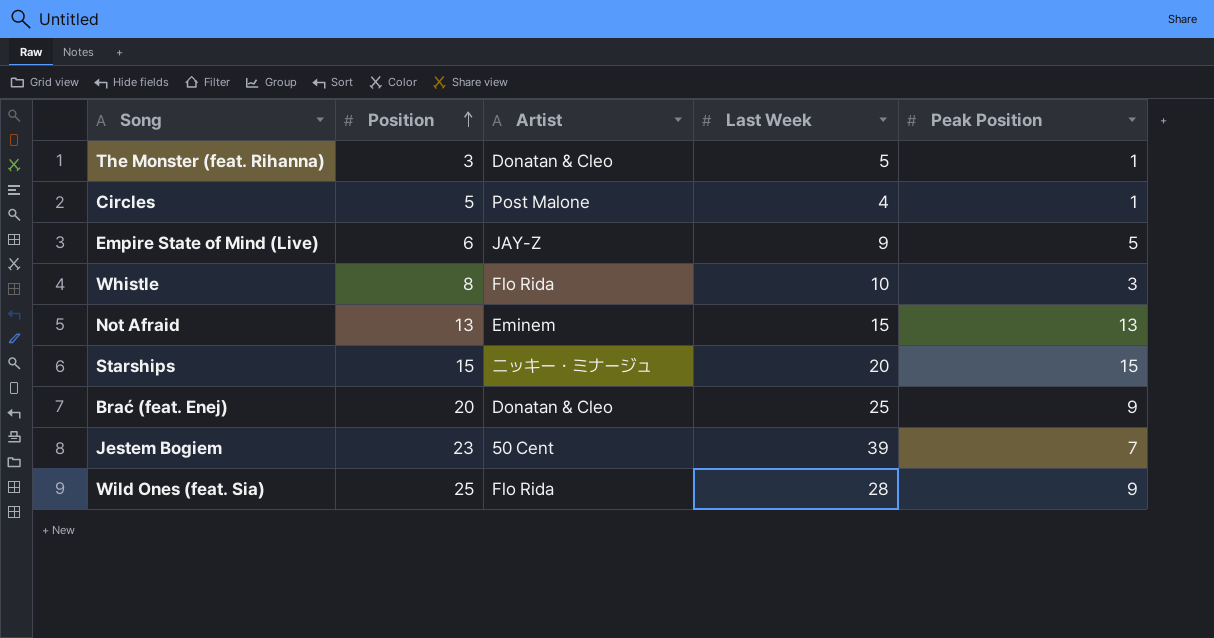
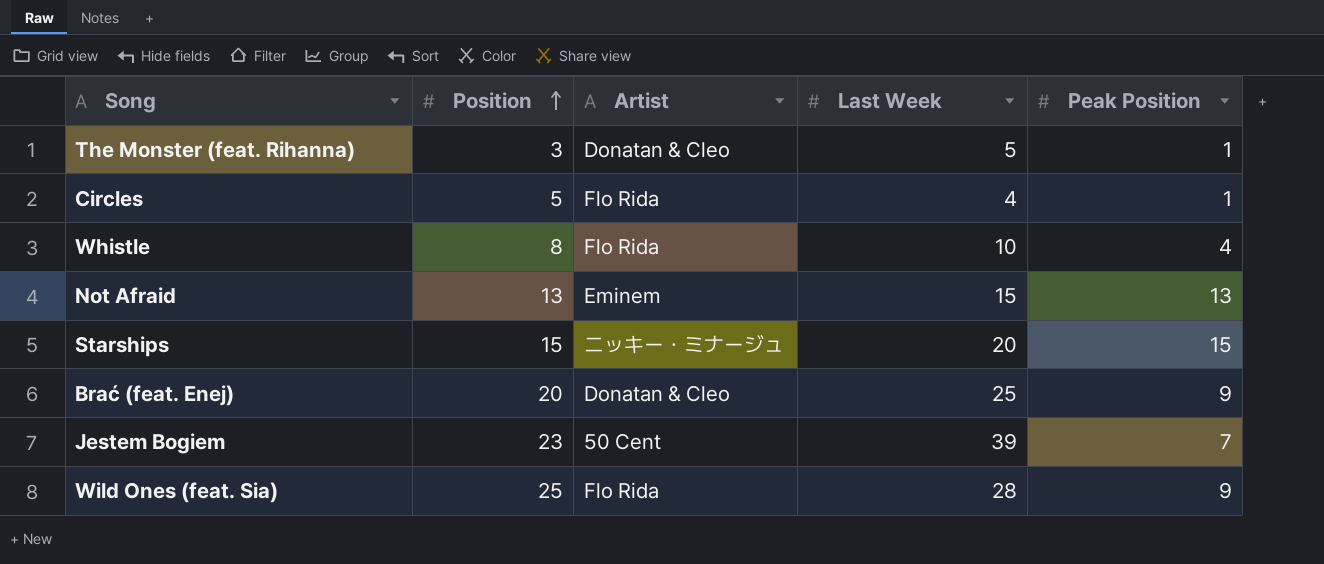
row Empire State of Mind (Live): 6 | JAY-Z | 9 | 5 -> none
Circles | Artist: Post Malone -> Flo Rida
Whistle | Peak Position: 3 -> 4

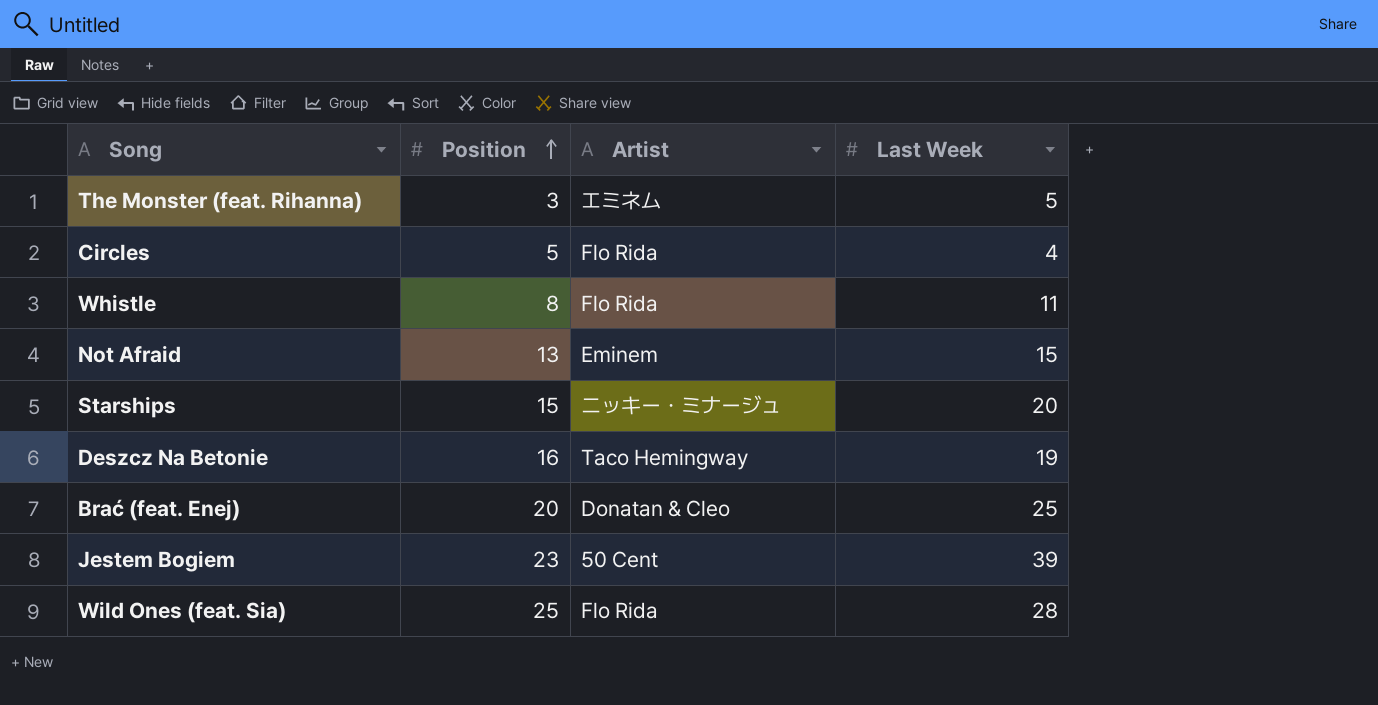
column Peak Position | position: 5 -> none
The Monster (feat. Rihanna) | Artist: Donatan & Cleo -> エミネム
Whistle | Last Week: 10 -> 11
row Deszcz Na Betonie: none -> 16 | Taco Hemingway | 19

